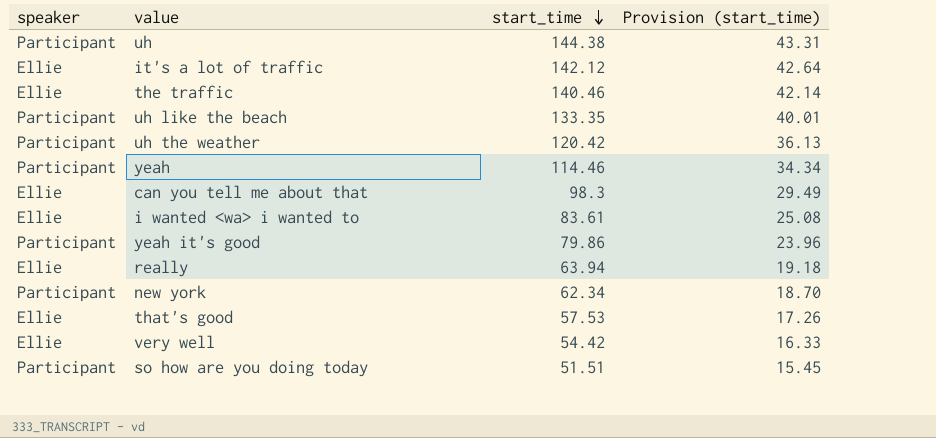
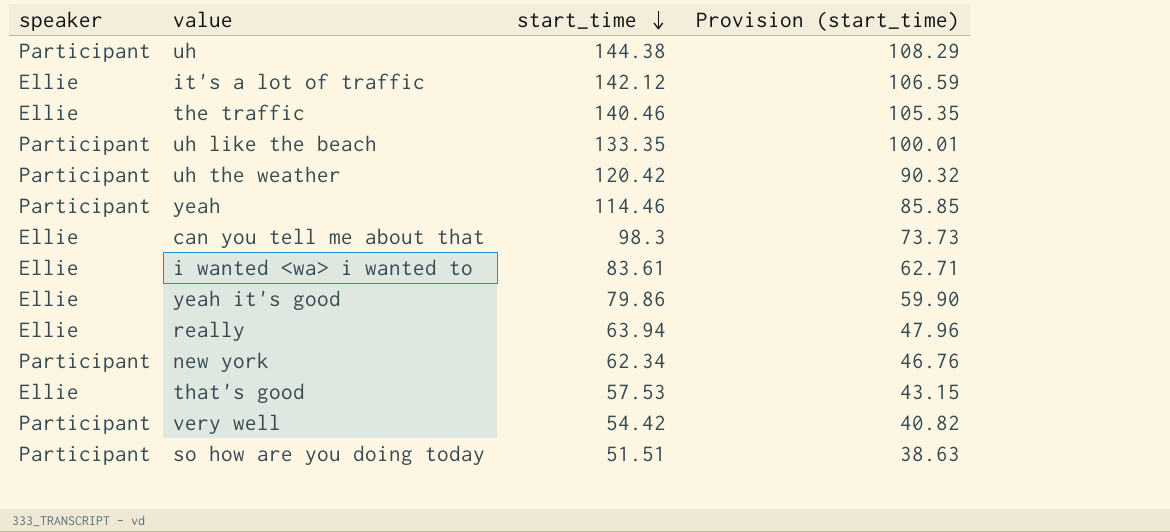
column Provision (start_time) | formula: [start_time] * 0.3 -> [start_time] * 0.75
yeah it's good | speaker: Participant -> Ellie
very well | speaker: Ellie -> Participant

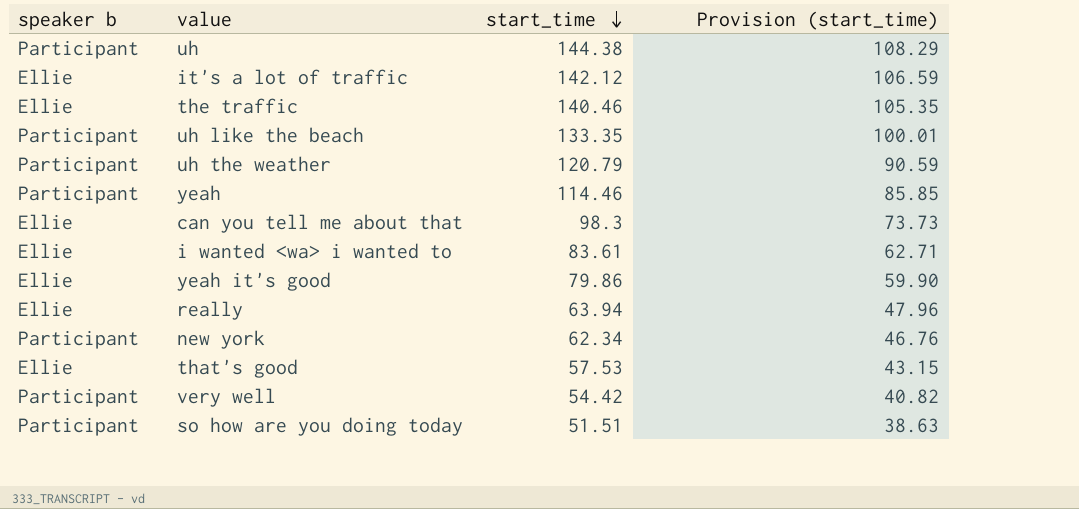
column name: speaker -> speaker b
uh the weather | start_time: 120.42 -> 120.79
uh the weather | Provision (start_time): 90.32 -> 90.59

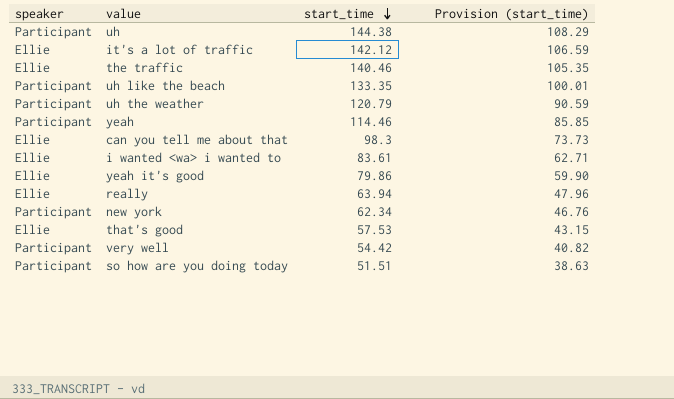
column name: speaker b -> speaker

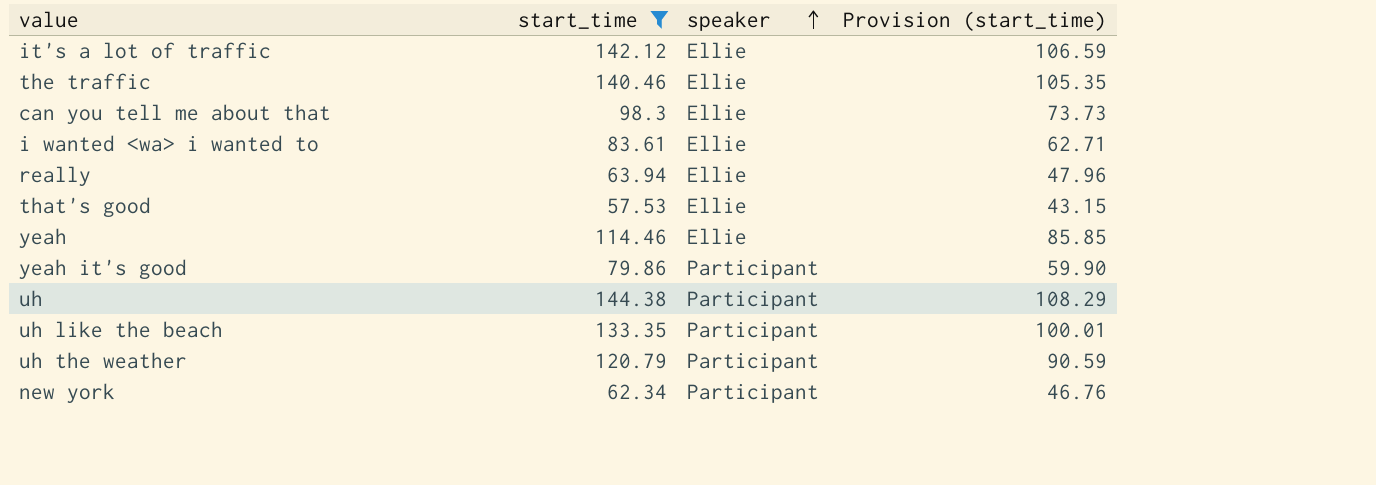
filter: none -> start_time >= 57.53
row order: start_time descending -> speaker ascending
column speaker | position: 1 -> 3
yeah | speaker: Participant -> Ellie
yeah it's good | speaker: Ellie -> Participant

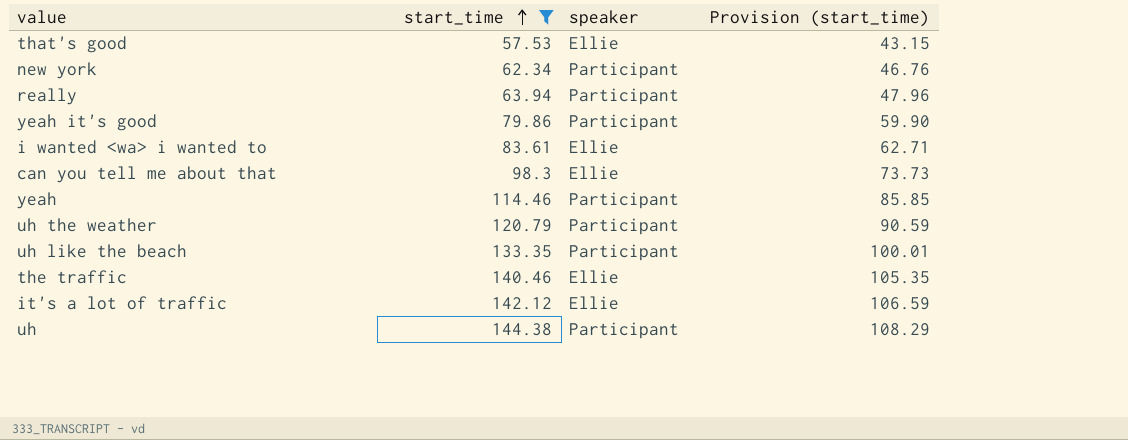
row order: speaker ascending -> start_time ascending
really | speaker: Ellie -> Participant
yeah | speaker: Ellie -> Participant

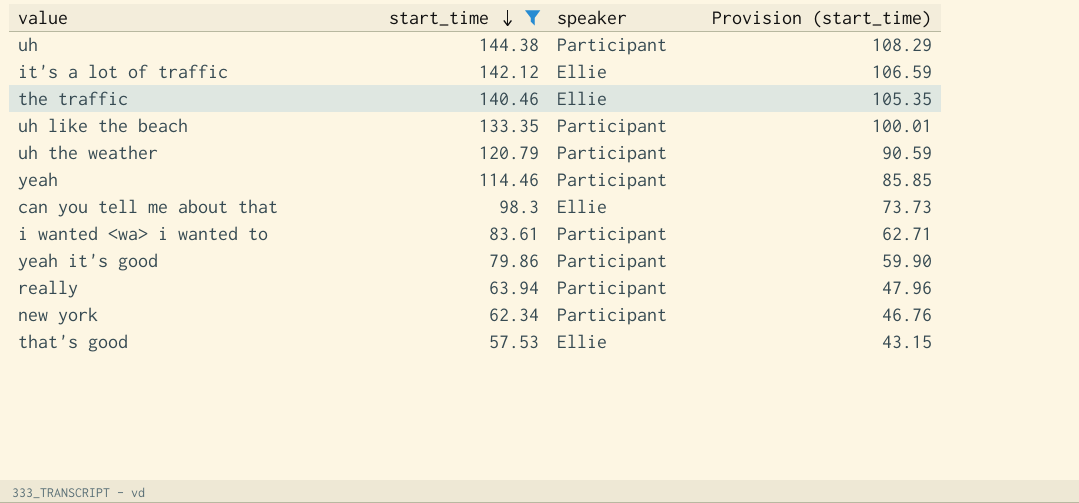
row order: start_time ascending -> start_time descending
i wanted <wa> i wanted to | speaker: Ellie -> Participant

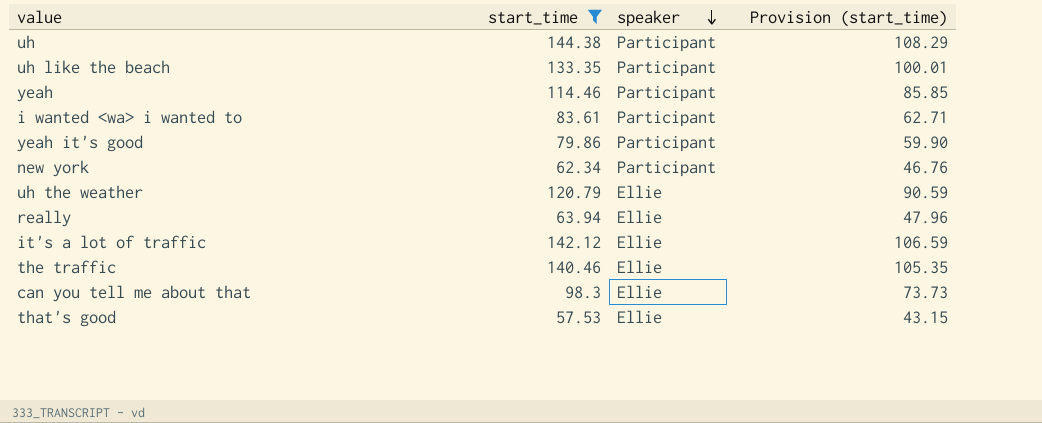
row order: start_time descending -> speaker descending
uh the weather | speaker: Participant -> Ellie
really | speaker: Participant -> Ellie

